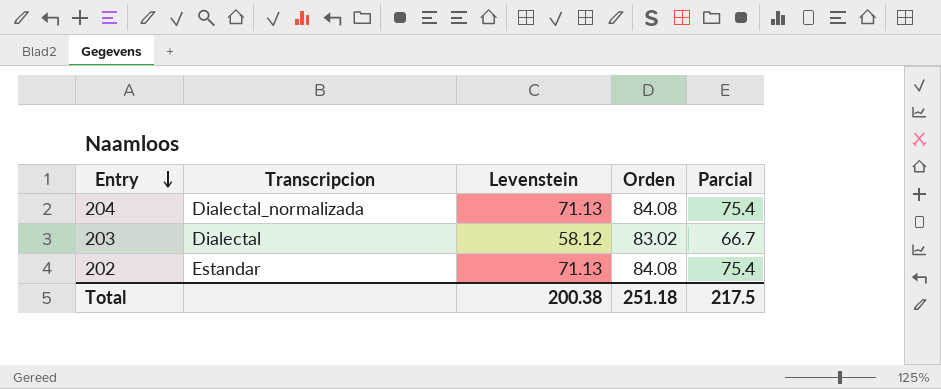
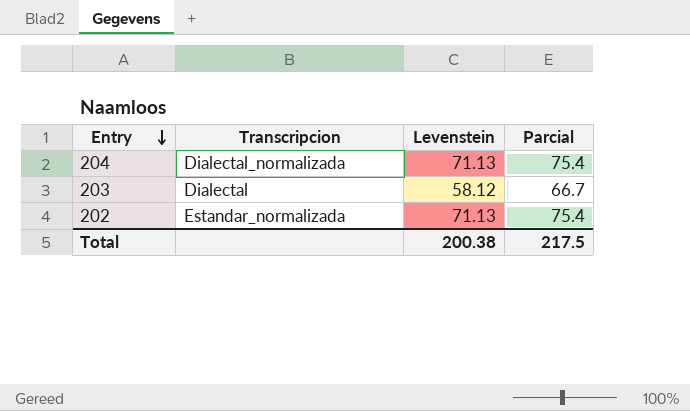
column Orden | position: 4 -> none
202 | Transcripcion: Estandar -> Estandar_normalizada

